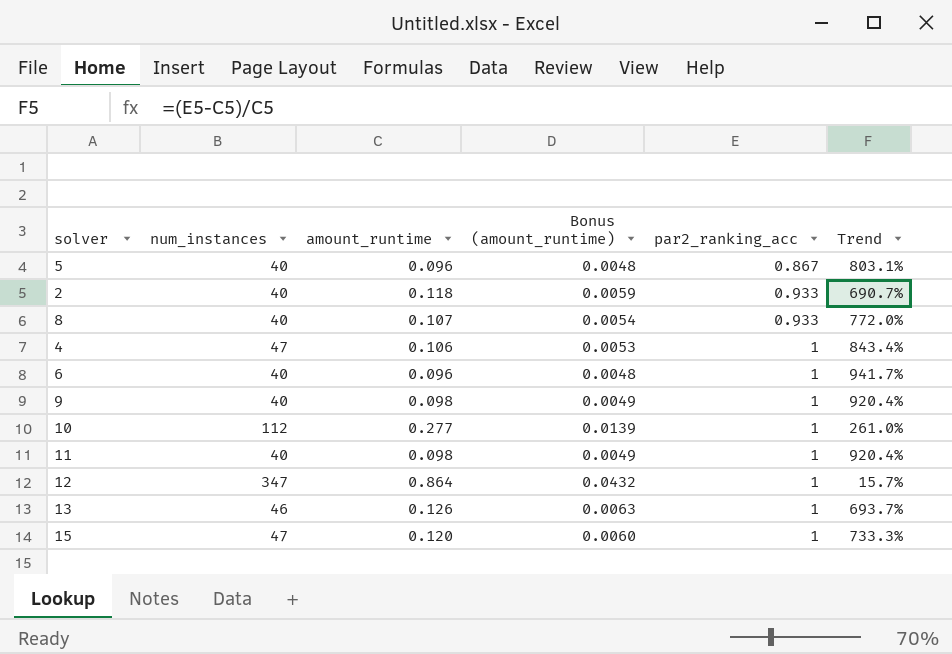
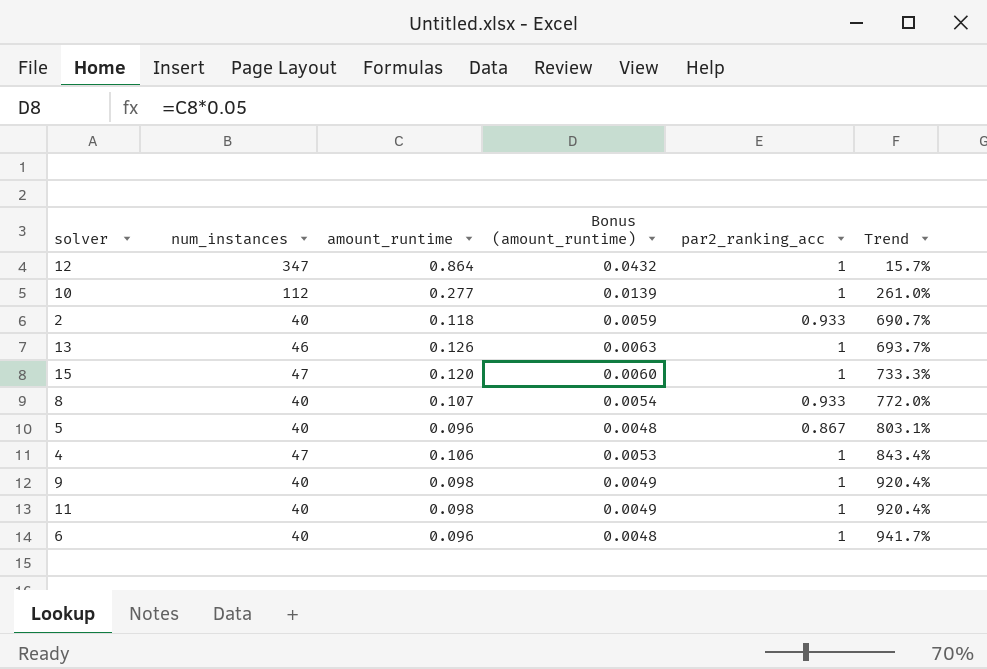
row order: par2_ranking_acc ascending -> Trend ascending

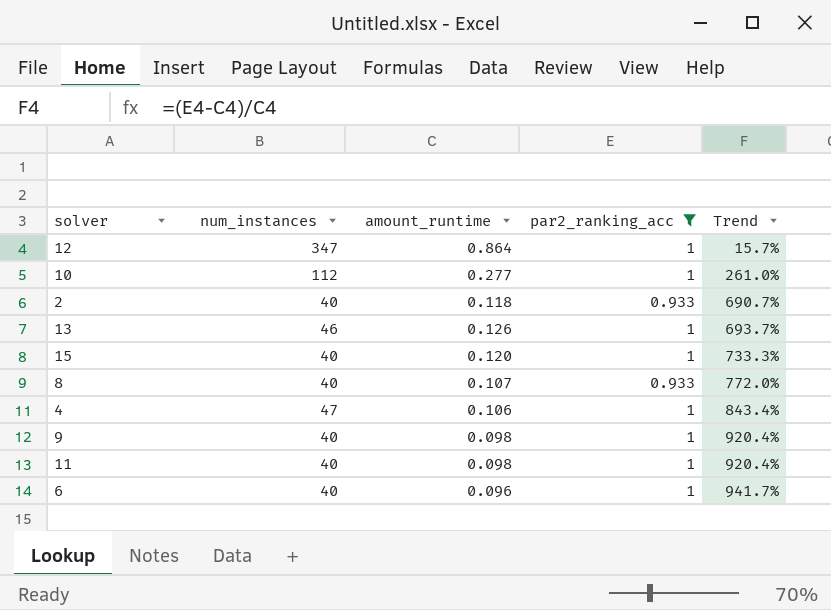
filter: none -> par2_ranking_acc != 0.867
column Bonus (amount_runtime) | formula: [amount_runtime] * 0.05 -> none
15 | num_instances: 47 -> 40

